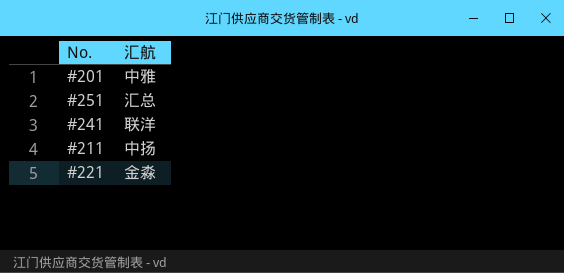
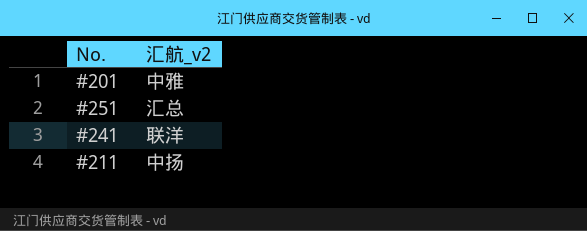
column name: 汇航 -> 汇航_v2
row #221: 金淼 -> none

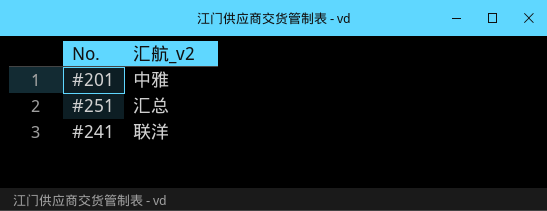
row #211: 中扬 -> none

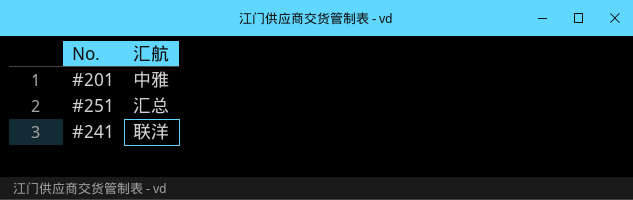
column name: 汇航_v2 -> 汇航

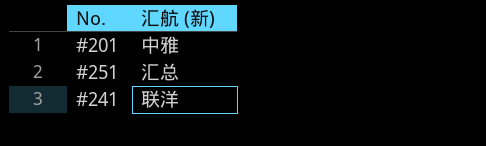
column name: 汇航 -> 汇航 (新)

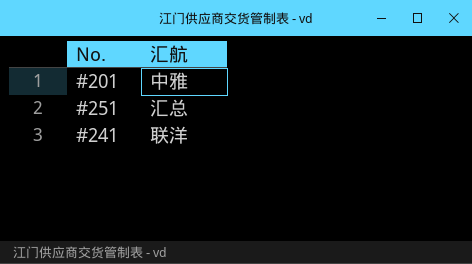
column name: 汇航 (新) -> 汇航

